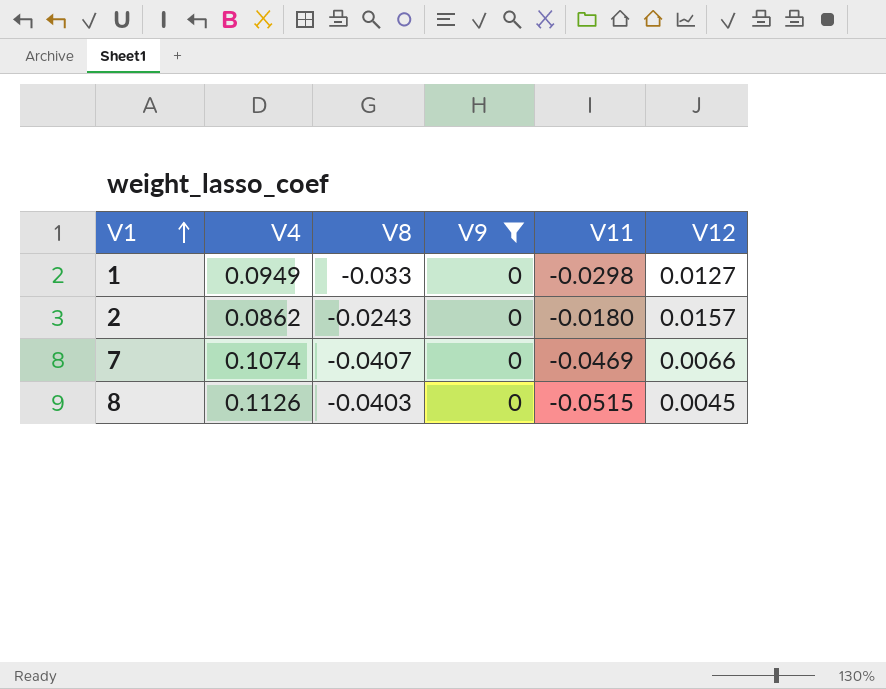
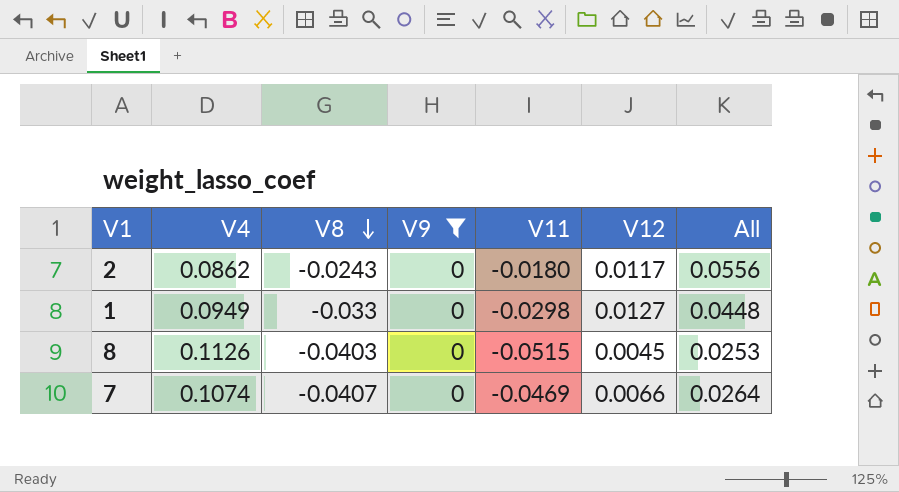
row order: V1 ascending -> V8 descending
column All | formula: none -> [V4] + [V8] + [V9] + [V11] + [V12]
2 | V12: 0.0157 -> 0.0117

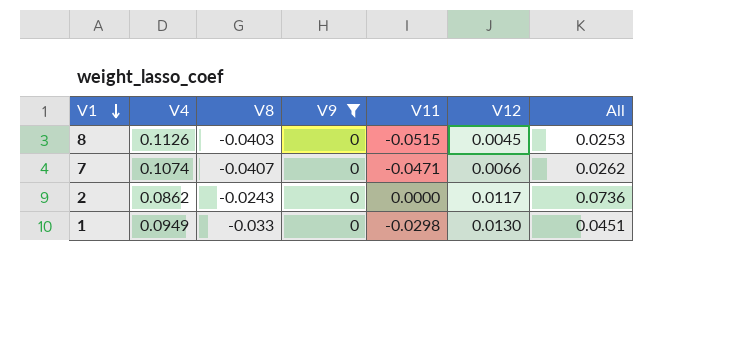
row order: V8 descending -> V1 descending
7 | V11: -0.0469 -> -0.0471
7 | All: 0.0264 -> 0.0262
2 | V11: -0.0180 -> 0.0000
2 | All: 0.0556 -> 0.0736
1 | V12: 0.0127 -> 0.0130
1 | All: 0.0448 -> 0.0451

